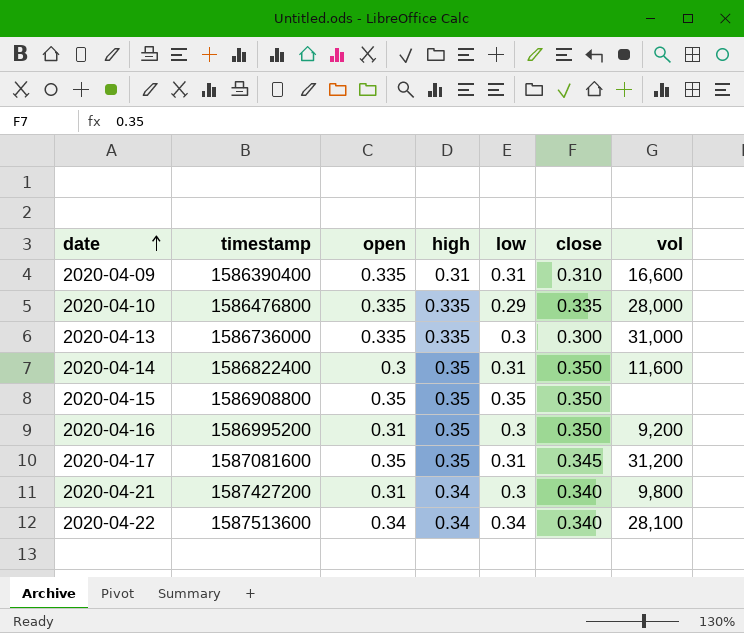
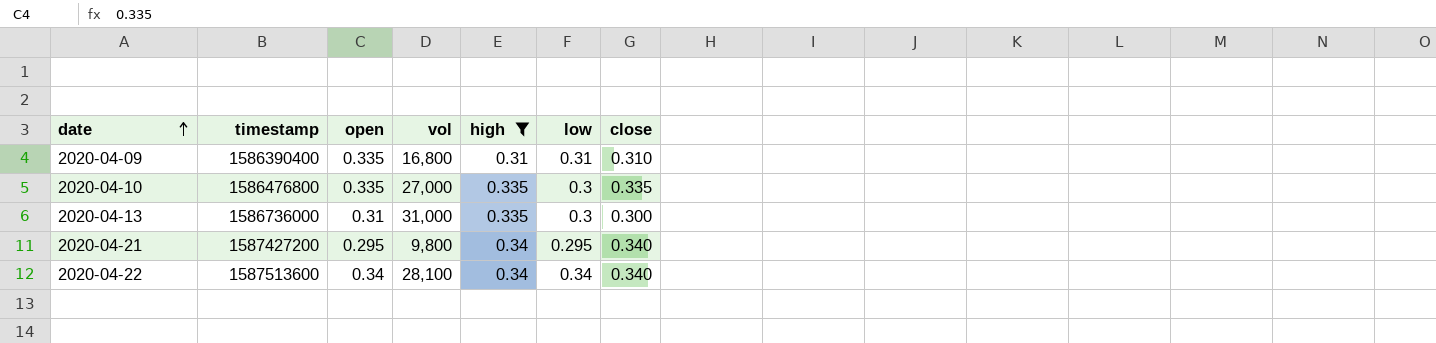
filter: none -> high != 0.35
column vol | position: 7 -> 4
2020-04-09 | vol: 16,600 -> 16,800
2020-04-10 | vol: 28,000 -> 27,000
2020-04-10 | low: 0.29 -> 0.3
2020-04-13 | open: 0.335 -> 0.31
2020-04-21 | open: 0.31 -> 0.295
2020-04-21 | low: 0.3 -> 0.295

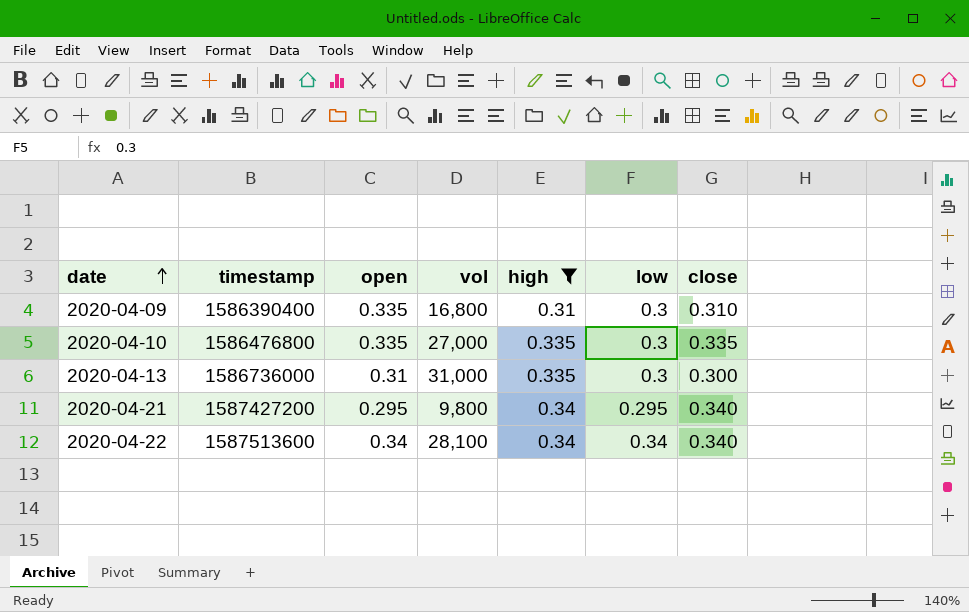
2020-04-09 | low: 0.31 -> 0.3

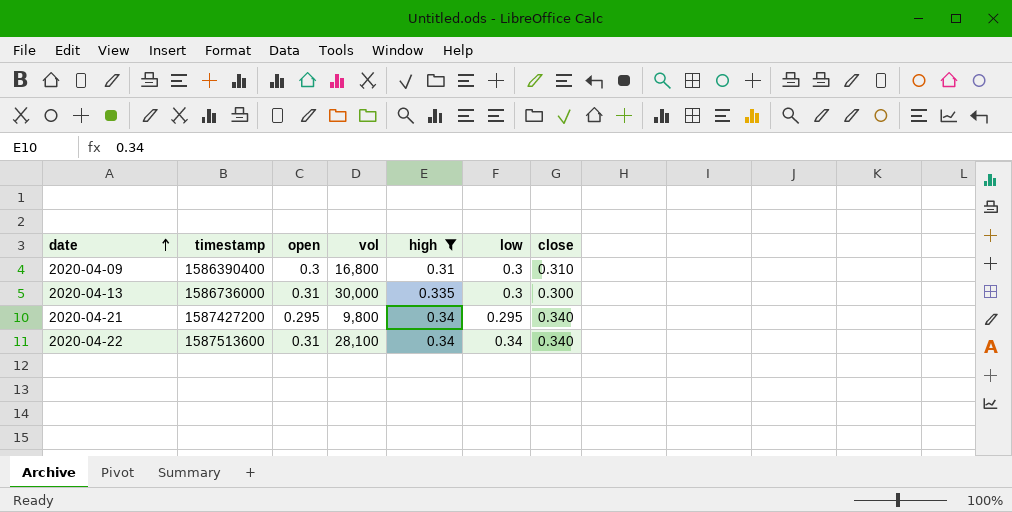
row 2020-04-10: 1586476800 | 0.335 | 27,000 | 0.335 | 0.3 | 0.335 -> none
2020-04-09 | open: 0.335 -> 0.3
2020-04-13 | vol: 31,000 -> 30,000
2020-04-22 | open: 0.34 -> 0.31

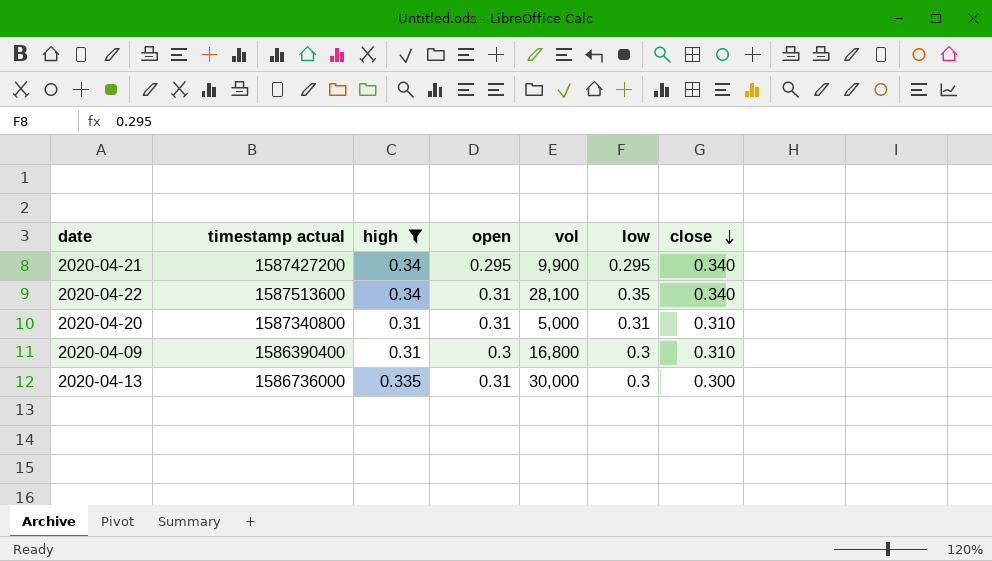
row order: date ascending -> close descending
column name: timestamp -> timestamp actual
column high | position: 5 -> 3
2020-04-21 | vol: 9,800 -> 9,900
2020-04-22 | low: 0.34 -> 0.35
row 2020-04-20: none -> 1587340800 | 0.31 | 0.31 | 5,000 | 0.31 | 0.310

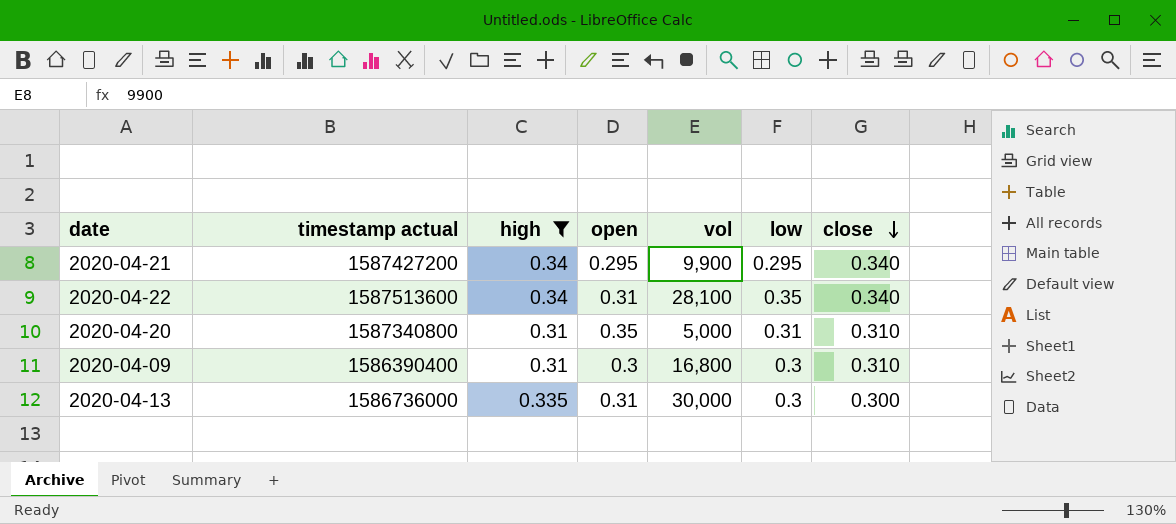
2020-04-20 | open: 0.31 -> 0.35

